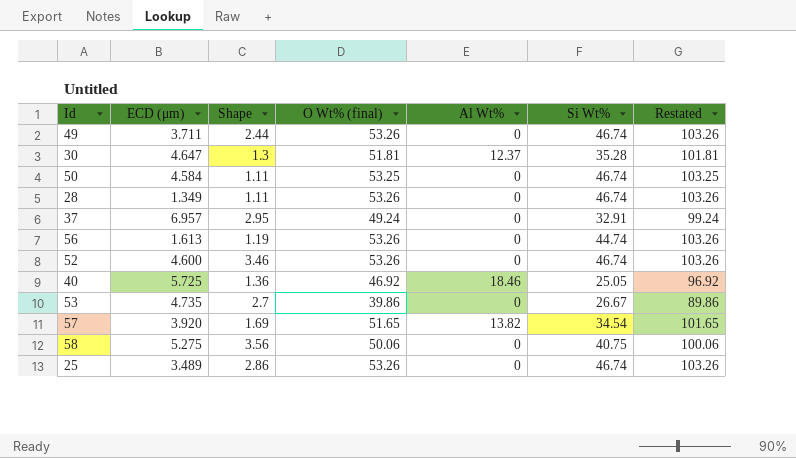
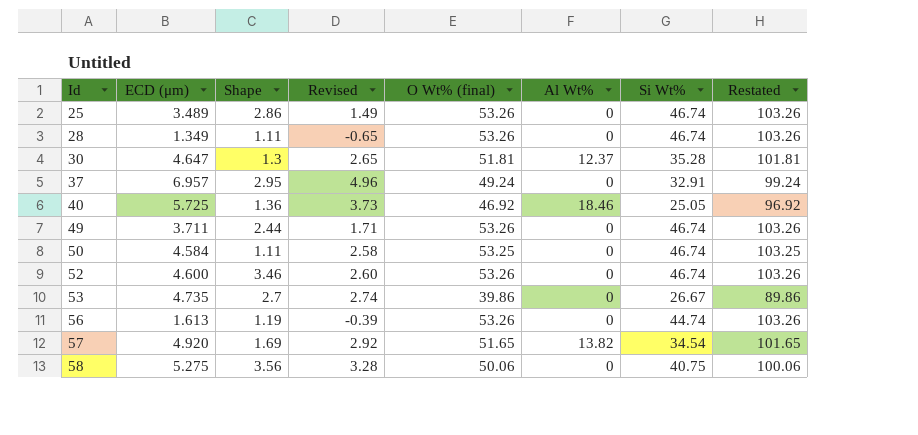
row order: none -> Id ascending
column Revised | formula: none -> [ECD (μm)] - 2
57 | ECD (μm): 3.920 -> 4.920

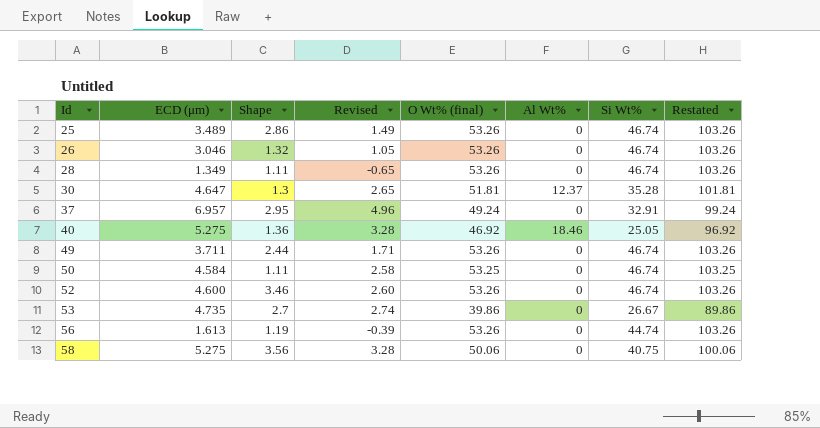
row 57: 4.920 | 1.69 | 2.92 | 51.65 | 13.82 | 34.54 | 101.65 -> none
row 26: none -> 3.046 | 1.32 | 1.05 | 53.26 | 0 | 46.74 | 103.26
40 | ECD (μm): 5.725 -> 5.275
40 | Revised: 3.73 -> 3.28

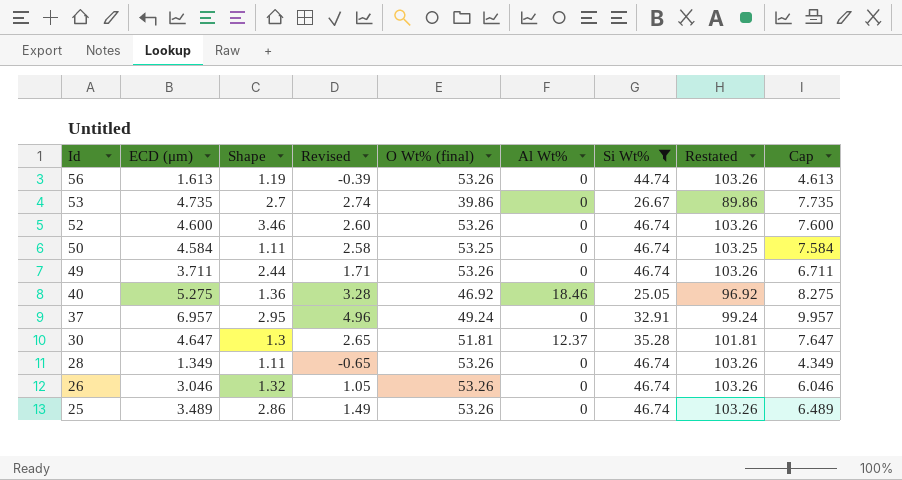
filter: none -> Si Wt% != 40.75
row order: Id ascending -> Id descending
column Cap | formula: none -> [ECD (μm)] + 3

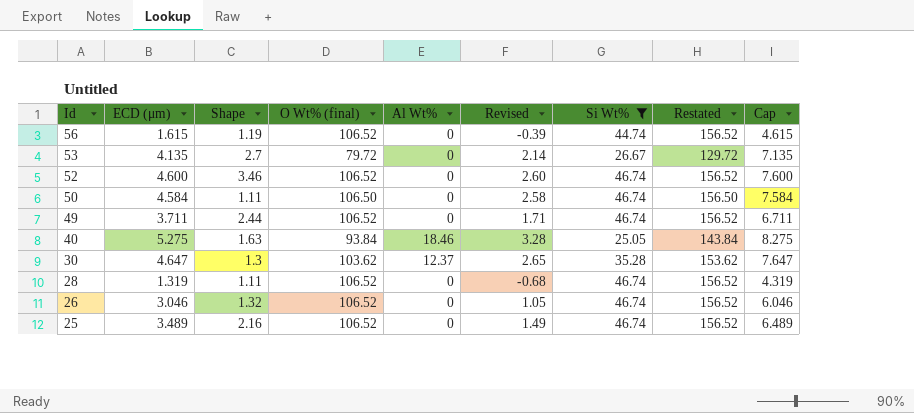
column Revised | position: 4 -> 6
row 37: 6.957 | 2.95 | 4.96 | 49.24 | 0 | 32.91 | 99.24 | 9.957 -> none
56 | ECD (μm): 1.613 -> 1.615
56 | O Wt% (final): 53.26 -> 106.52
56 | Restated: 103.26 -> 156.52
56 | Cap: 4.613 -> 4.615
53 | ECD (μm): 4.735 -> 4.135
53 | O Wt% (final): 39.86 -> 79.72
53 | Revised: 2.74 -> 2.14
53 | Restated: 89.86 -> 129.72
53 | Cap: 7.735 -> 7.135
52 | O Wt% (final): 53.26 -> 106.52
52 | Restated: 103.26 -> 156.52
50 | O Wt% (final): 53.25 -> 106.50
50 | Restated: 103.25 -> 156.50
49 | O Wt% (final): 53.26 -> 106.52
49 | Restated: 103.26 -> 156.52
40 | Shape: 1.36 -> 1.63
40 | O Wt% (final): 46.92 -> 93.84
40 | Restated: 96.92 -> 143.84
30 | O Wt% (final): 51.81 -> 103.62
30 | Restated: 101.81 -> 153.62
28 | ECD (μm): 1.349 -> 1.319
28 | O Wt% (final): 53.26 -> 106.52
28 | Revised: -0.65 -> -0.68
28 | Restated: 103.26 -> 156.52
28 | Cap: 4.349 -> 4.319
26 | O Wt% (final): 53.26 -> 106.52
26 | Restated: 103.26 -> 156.52
25 | Shape: 2.86 -> 2.16
25 | O Wt% (final): 53.26 -> 106.52
25 | Restated: 103.26 -> 156.52

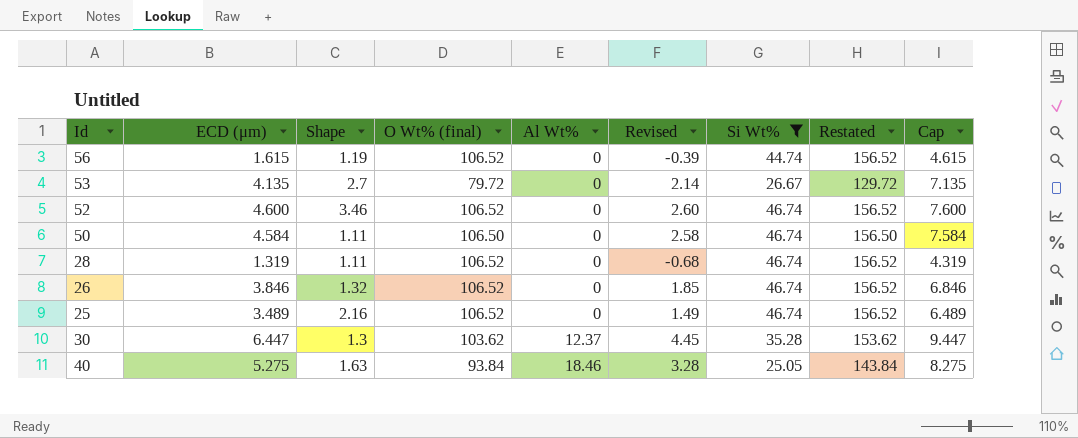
row order: Id descending -> Al Wt% ascending
row 49: 3.711 | 2.44 | 106.52 | 0 | 1.71 | 46.74 | 156.52 | 6.711 -> none
26 | ECD (μm): 3.046 -> 3.846
26 | Revised: 1.05 -> 1.85
26 | Cap: 6.046 -> 6.846
30 | ECD (μm): 4.647 -> 6.447
30 | Revised: 2.65 -> 4.45
30 | Cap: 7.647 -> 9.447

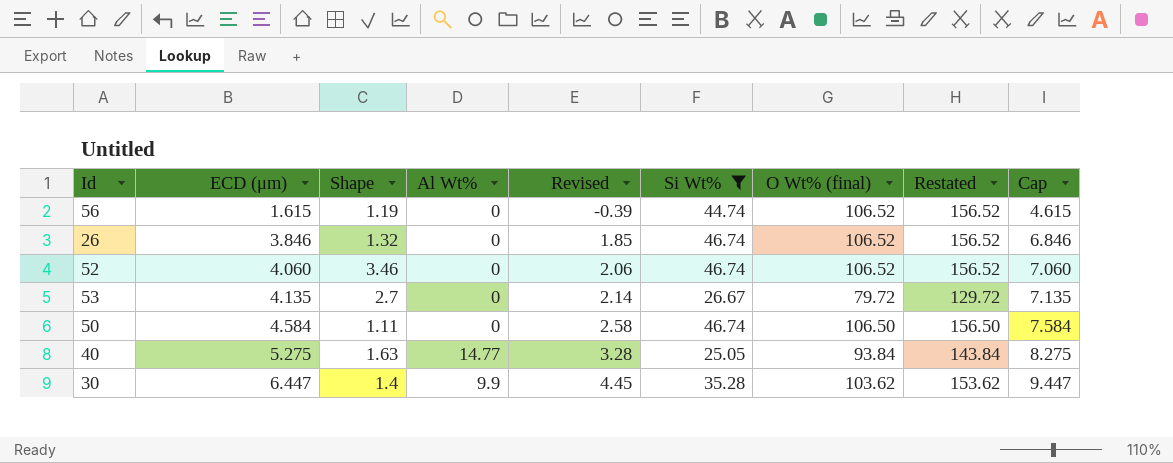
row order: Al Wt% ascending -> ECD (μm) ascending
column O Wt% (final) | position: 4 -> 7
row 28: 1.319 | 1.11 | 106.52 | 0 | -0.68 | 46.74 | 156.52 | 4.319 -> none
row 25: 3.489 | 2.16 | 106.52 | 0 | 1.49 | 46.74 | 156.52 | 6.489 -> none
52 | ECD (μm): 4.600 -> 4.060
52 | Revised: 2.60 -> 2.06
52 | Cap: 7.600 -> 7.060
40 | Al Wt%: 18.46 -> 14.77
30 | Shape: 1.3 -> 1.4
30 | Al Wt%: 12.37 -> 9.9

